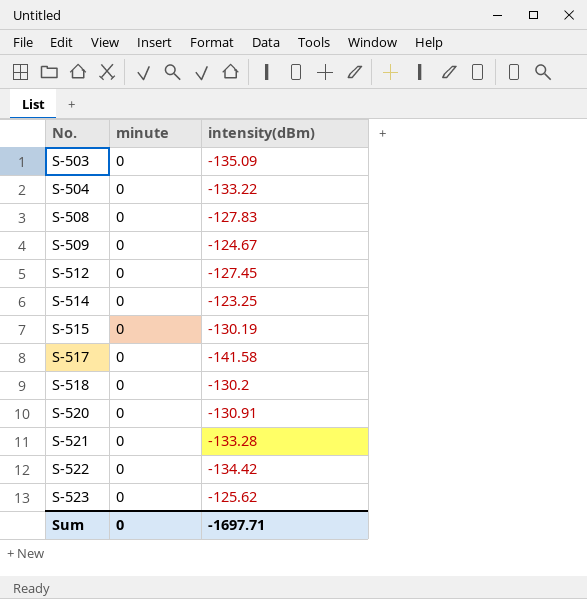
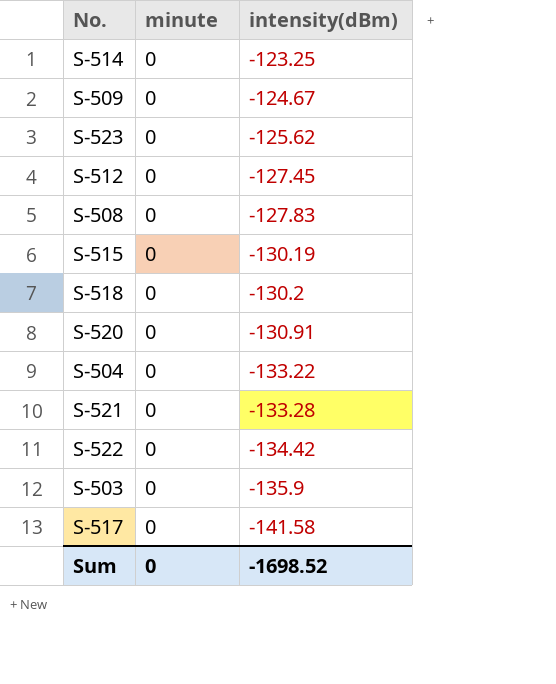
row order: No. ascending -> intensity(dBm) descending
S-503 | intensity(dBm): -135.09 -> -135.9
Sum | intensity(dBm): -1697.71 -> -1698.52

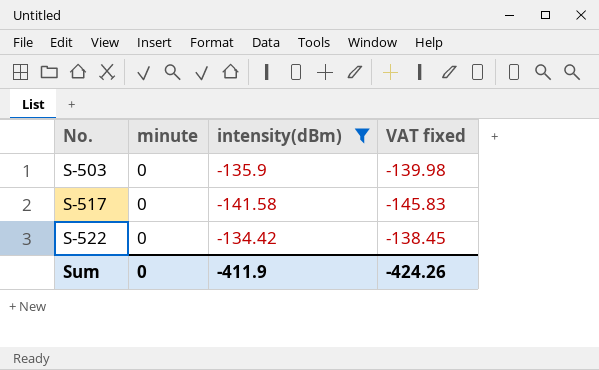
filter: none -> intensity(dBm) <= -134.42
row order: intensity(dBm) descending -> No. ascending
column VAT fixed | formula: none -> [intensity(dBm)] * 1.03
Sum | intensity(dBm): -1698.52 -> -411.9

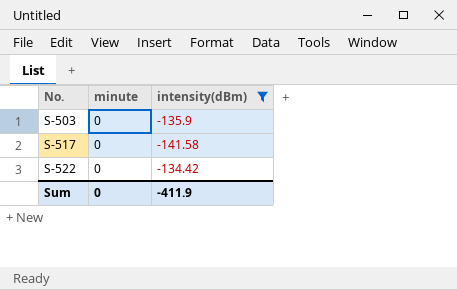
column VAT fixed | formula: [intensity(dBm)] * 1.03 -> none

